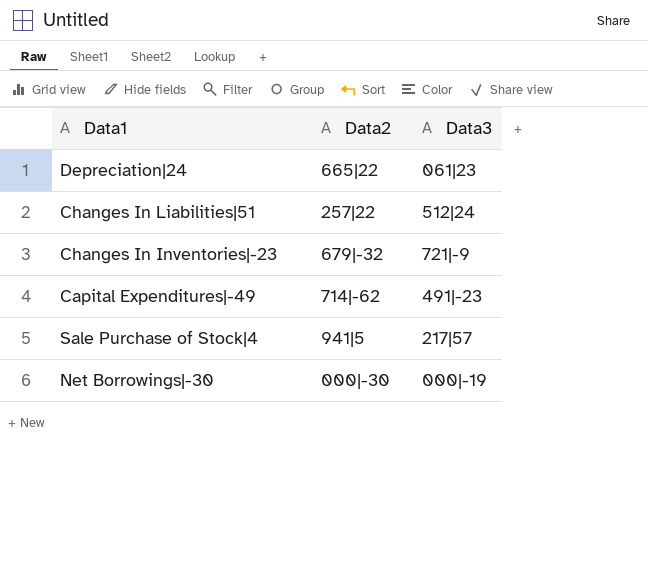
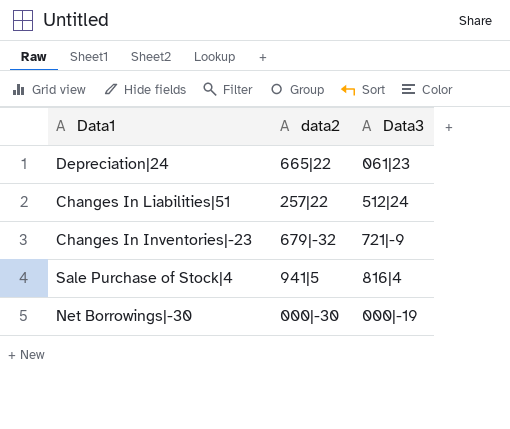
column name: Data2 -> data2
row Capital Expenditures|-49: 714|-62 | 491|-23 -> none
Sale Purchase of Stock|4 | Data3: 217|57 -> 816|4

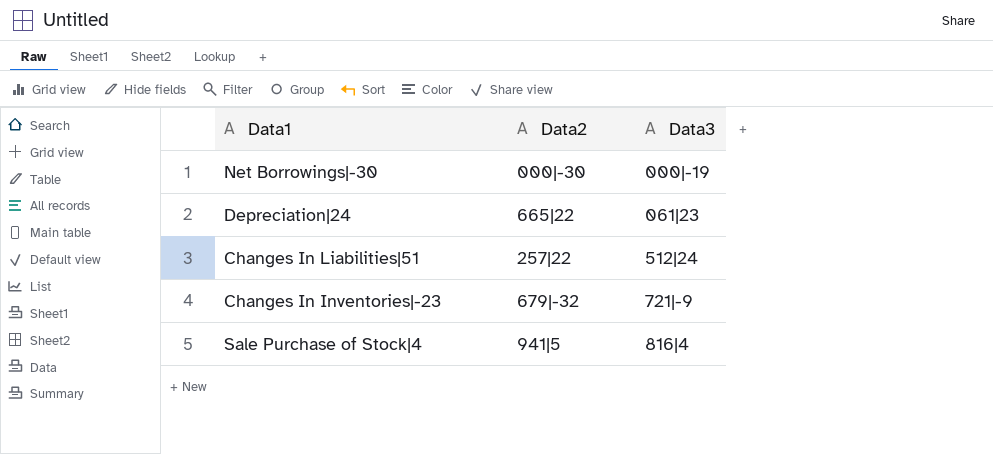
row order: none -> Data3 ascending
column name: data2 -> Data2

